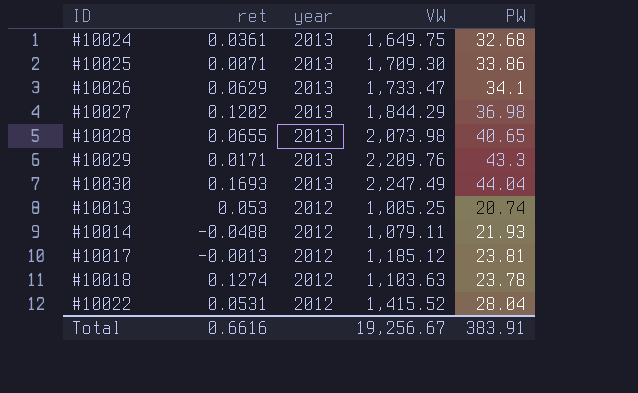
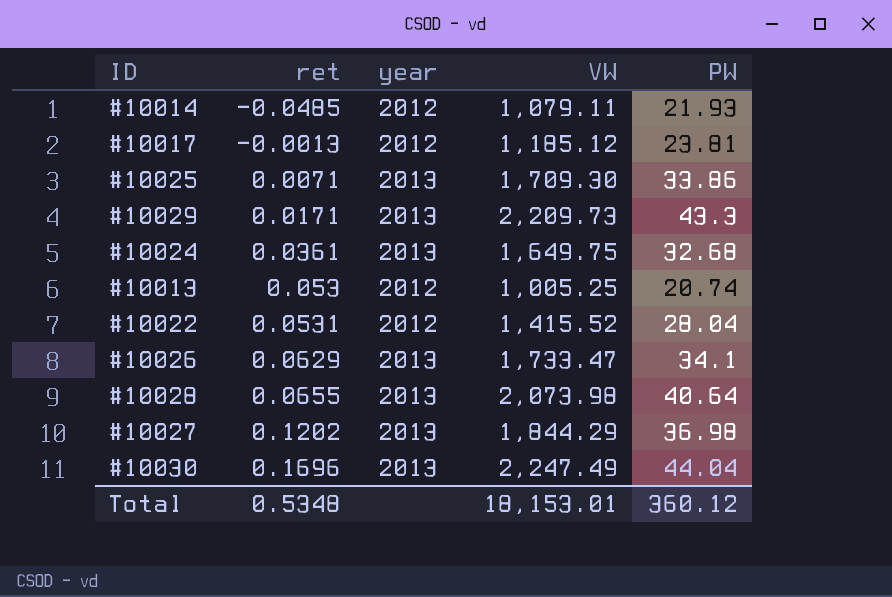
row order: year descending -> ret ascending
row #10018: 0.1274 | 2012 | 1,103.63 | 23.78 -> none
#10014 | ret: -0.0488 -> -0.0485
#10029 | VW: 2,209.76 -> 2,209.73
#10028 | PW: 40.65 -> 40.64
#10030 | ret: 0.1693 -> 0.1696
Total | ret: 0.6616 -> 0.5348
Total | VW: 19,256.67 -> 18,153.01
Total | PW: 383.91 -> 360.12

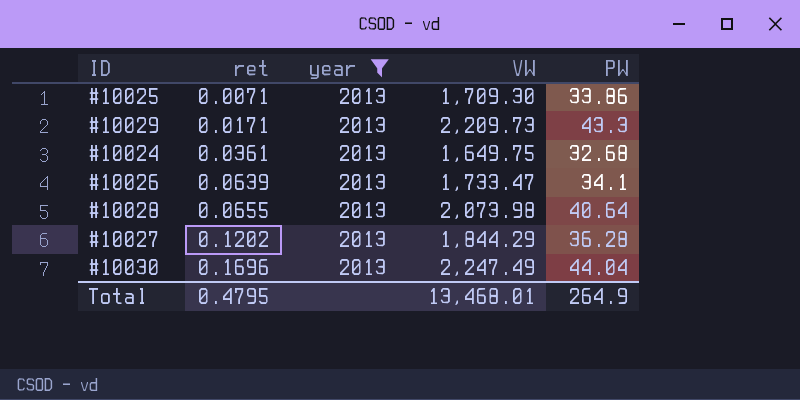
filter: none -> year = 2013
#10026 | ret: 0.0629 -> 0.0639
#10027 | PW: 36.98 -> 36.28
Total | ret: 0.5348 -> 0.4795
Total | VW: 18,153.01 -> 13,468.01
Total | PW: 360.12 -> 264.9

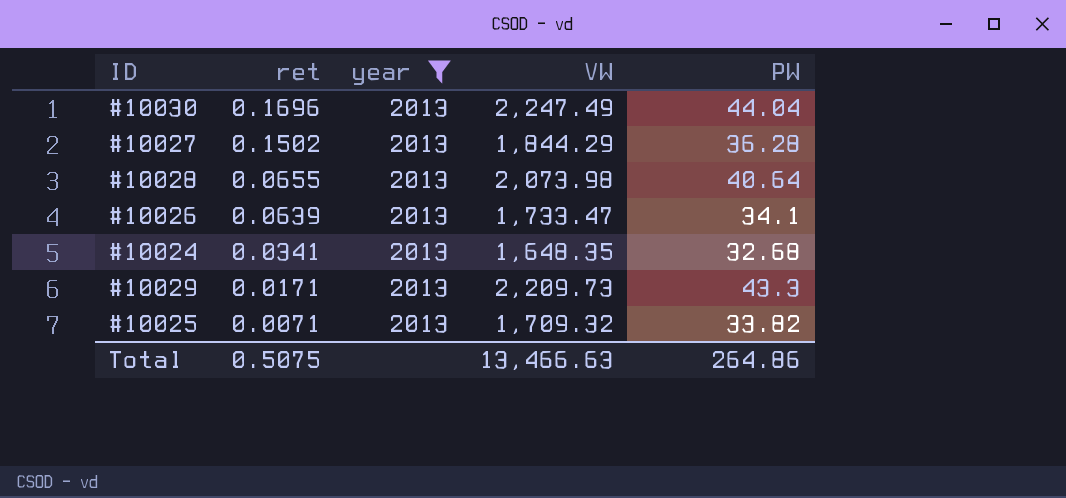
row order: ret ascending -> ret descending
#10027 | ret: 0.1202 -> 0.1502
#10024 | ret: 0.0361 -> 0.0341
#10024 | VW: 1,649.75 -> 1,648.35
#10025 | VW: 1,709.30 -> 1,709.32
#10025 | PW: 33.86 -> 33.82
Total | ret: 0.4795 -> 0.5075
Total | VW: 13,468.01 -> 13,466.63
Total | PW: 264.9 -> 264.86

